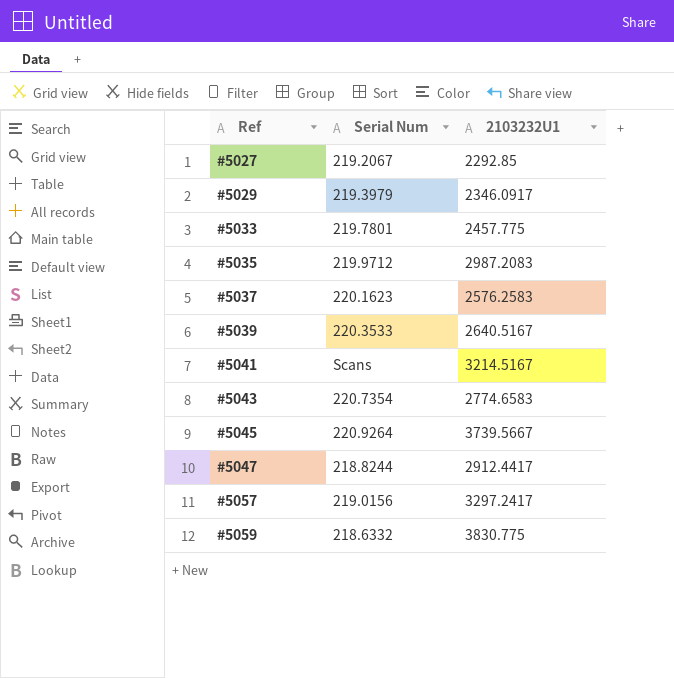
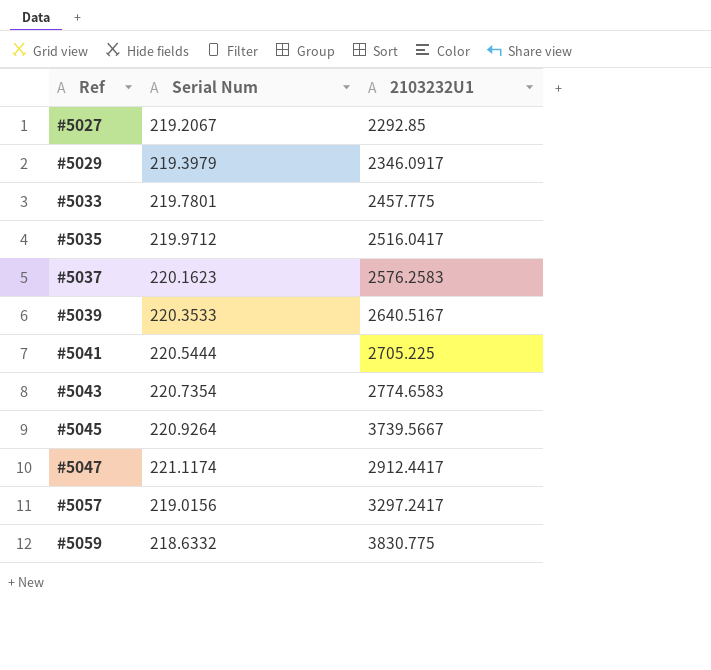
#5035 | 2103232U1: 2987.2083 -> 2516.0417
#5041 | Serial Num: Scans -> 220.5444
#5041 | 2103232U1: 3214.5167 -> 2705.225
#5047 | Serial Num: 218.8244 -> 221.1174

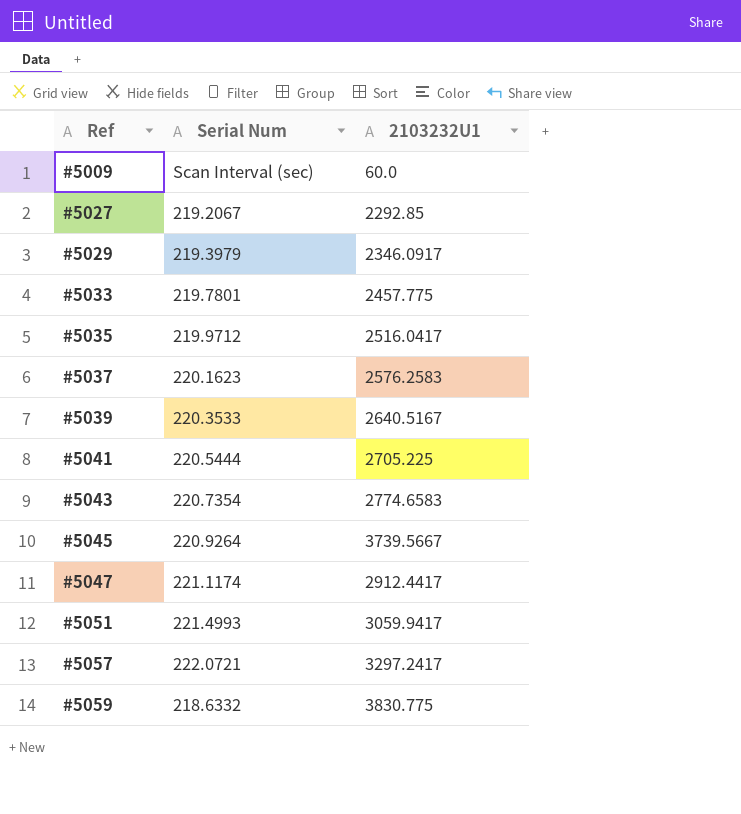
row #5009: none -> Scan Interval (sec) | 60.0
row #5051: none -> 221.4993 | 3059.9417
#5057 | Serial Num: 219.0156 -> 222.0721

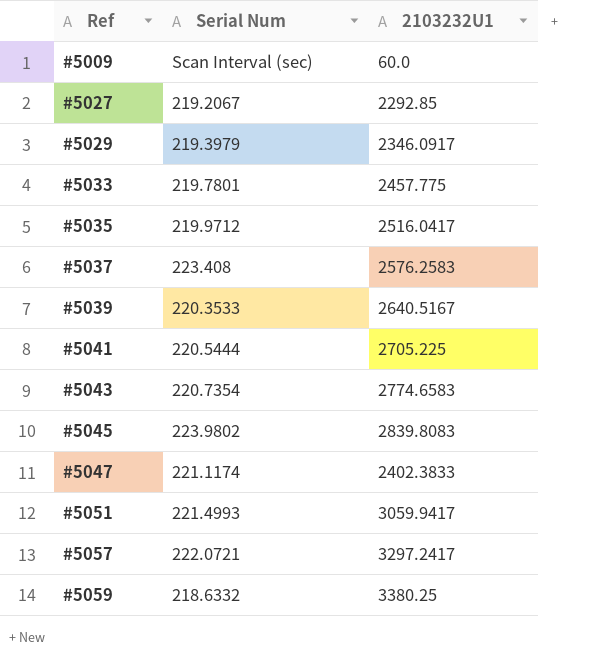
#5037 | Serial Num: 220.1623 -> 223.408
#5045 | Serial Num: 220.9264 -> 223.9802
#5045 | 2103232U1: 3739.5667 -> 2839.8083
#5047 | 2103232U1: 2912.4417 -> 2402.3833
#5059 | 2103232U1: 3830.775 -> 3380.25

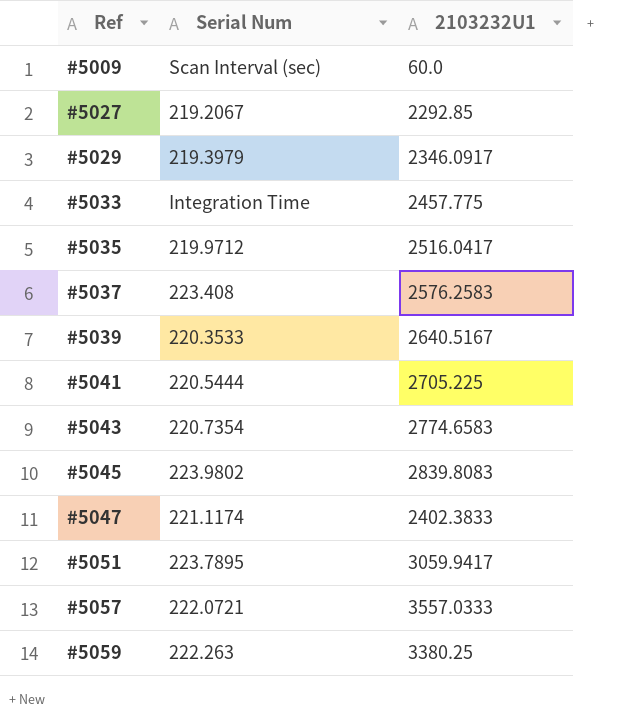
#5033 | Serial Num: 219.7801 -> Integration Time
#5051 | Serial Num: 221.4993 -> 223.7895
#5057 | 2103232U1: 3297.2417 -> 3557.0333
#5059 | Serial Num: 218.6332 -> 222.263

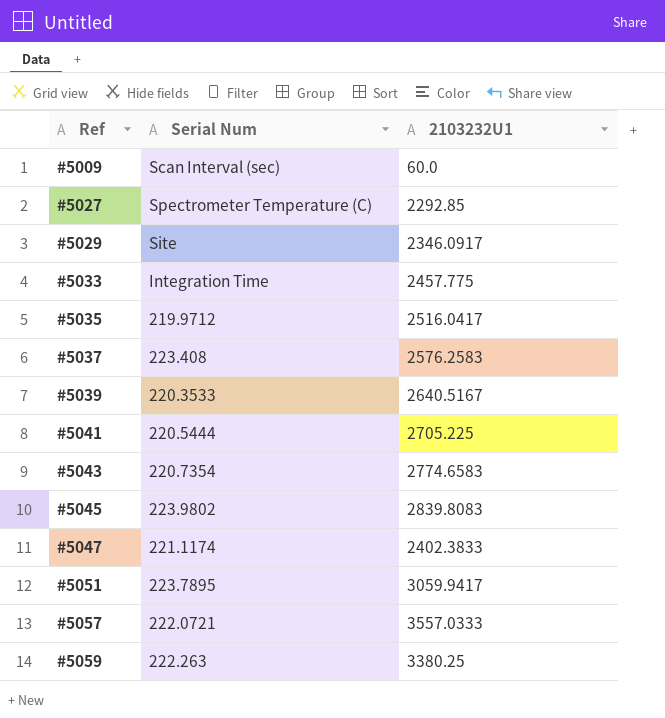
#5027 | Serial Num: 219.2067 -> Spectrometer Temperature (C)
#5029 | Serial Num: 219.3979 -> Site

